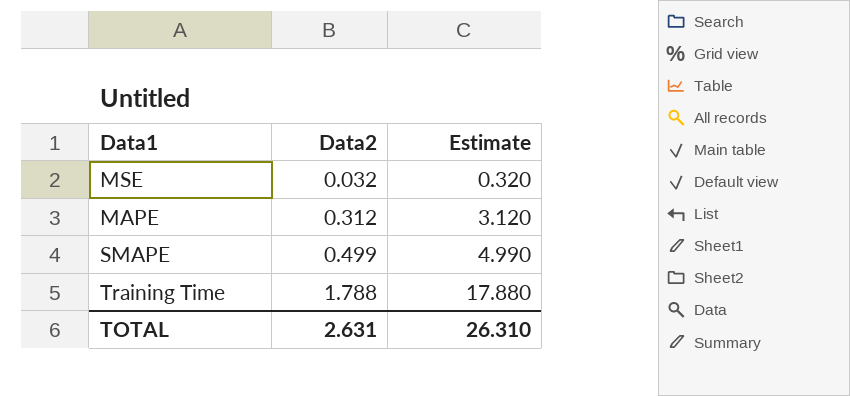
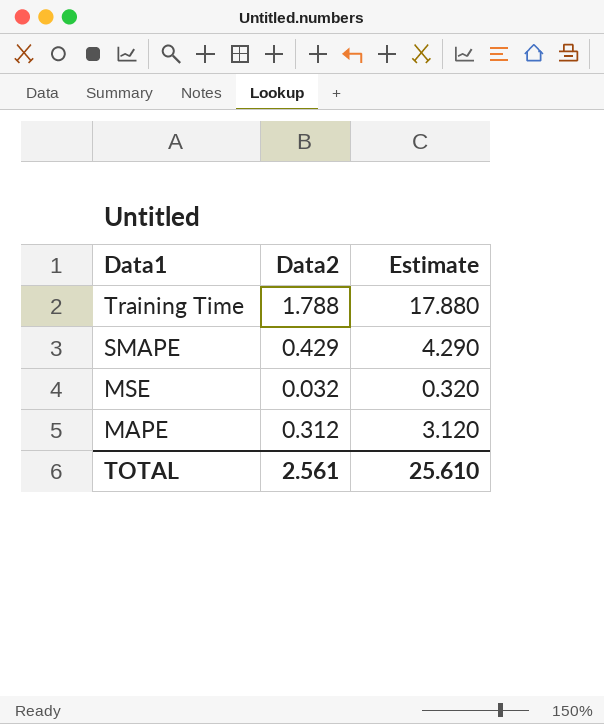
row order: Data2 ascending -> Data1 descending
SMAPE | Data2: 0.499 -> 0.429
SMAPE | Estimate: 4.990 -> 4.290
TOTAL | Data2: 2.631 -> 2.561
TOTAL | Estimate: 26.310 -> 25.610

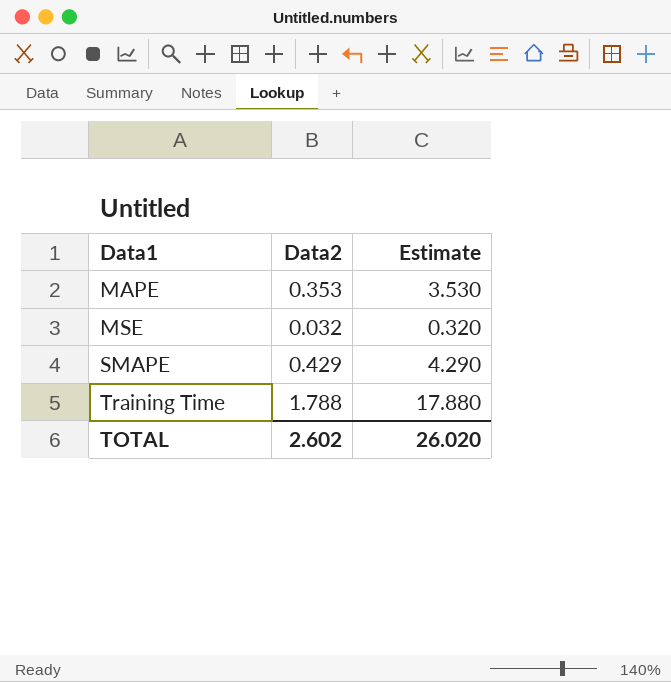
row order: Data1 descending -> Data1 ascending
MAPE | Data2: 0.312 -> 0.353
MAPE | Estimate: 3.120 -> 3.530
TOTAL | Data2: 2.561 -> 2.602
TOTAL | Estimate: 25.610 -> 26.020

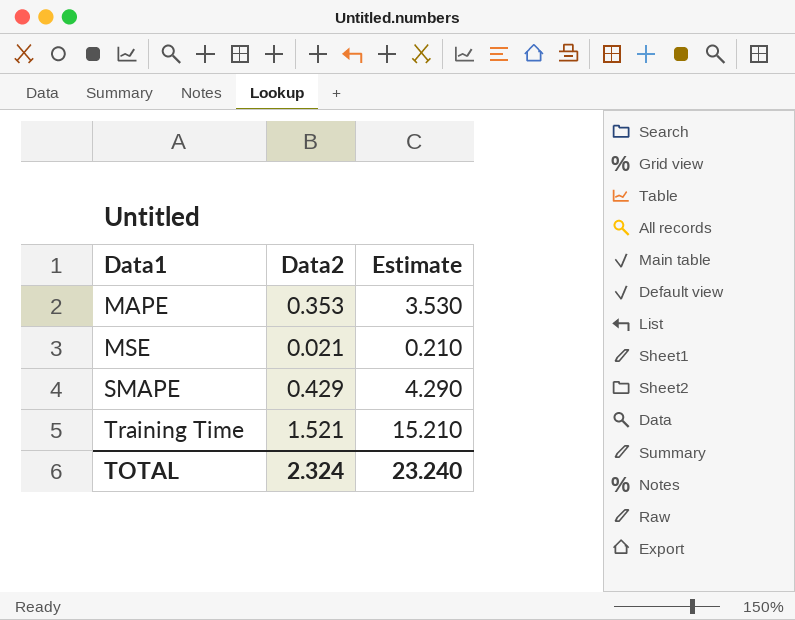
MSE | Data2: 0.032 -> 0.021
MSE | Estimate: 0.320 -> 0.210
Training Time | Data2: 1.788 -> 1.521
Training Time | Estimate: 17.880 -> 15.210
TOTAL | Data2: 2.602 -> 2.324
TOTAL | Estimate: 26.020 -> 23.240

